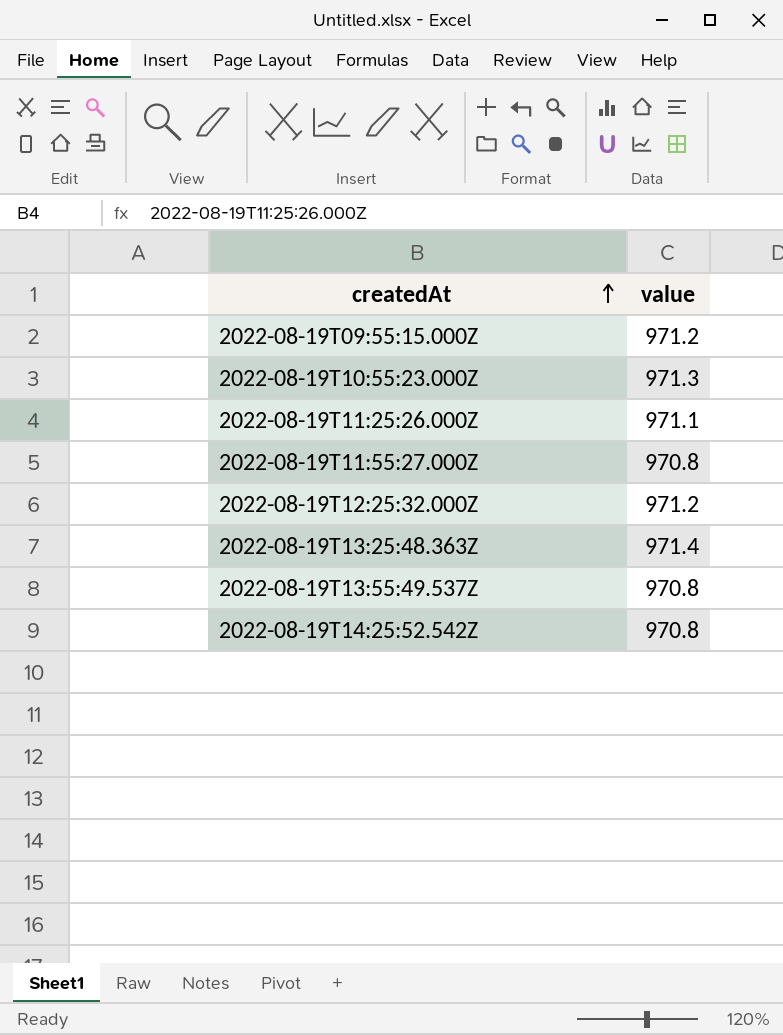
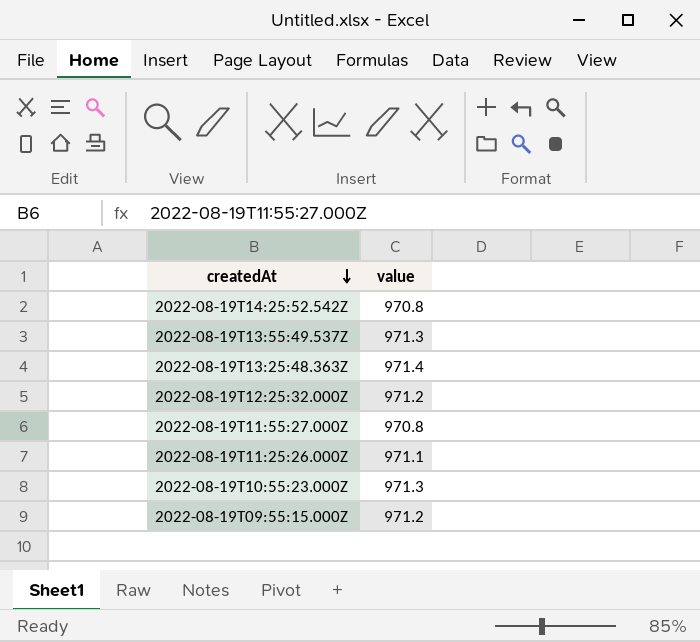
row order: createdAt ascending -> createdAt descending
2022-08-19T13:55:49.537Z | value: 970.8 -> 971.3

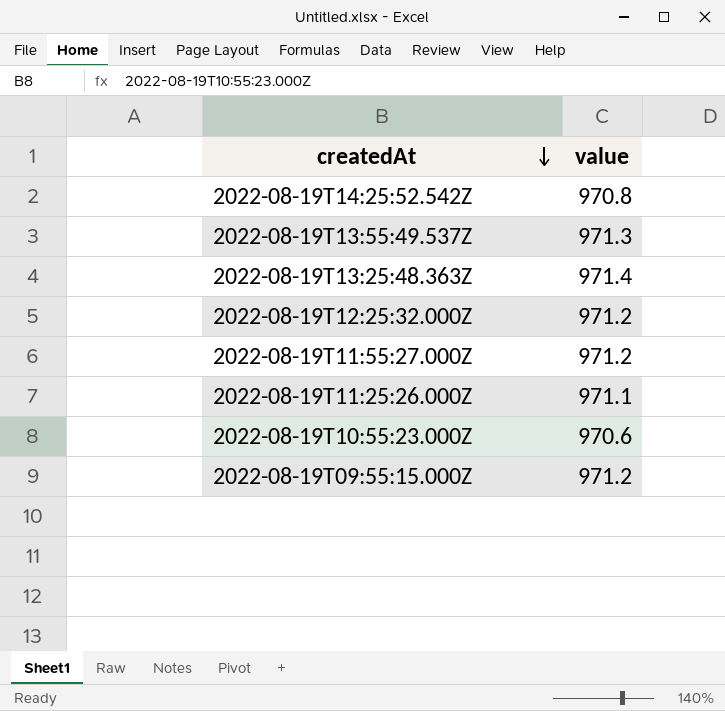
2022-08-19T11:55:27.000Z | value: 970.8 -> 971.2
2022-08-19T10:55:23.000Z | value: 971.3 -> 970.6

